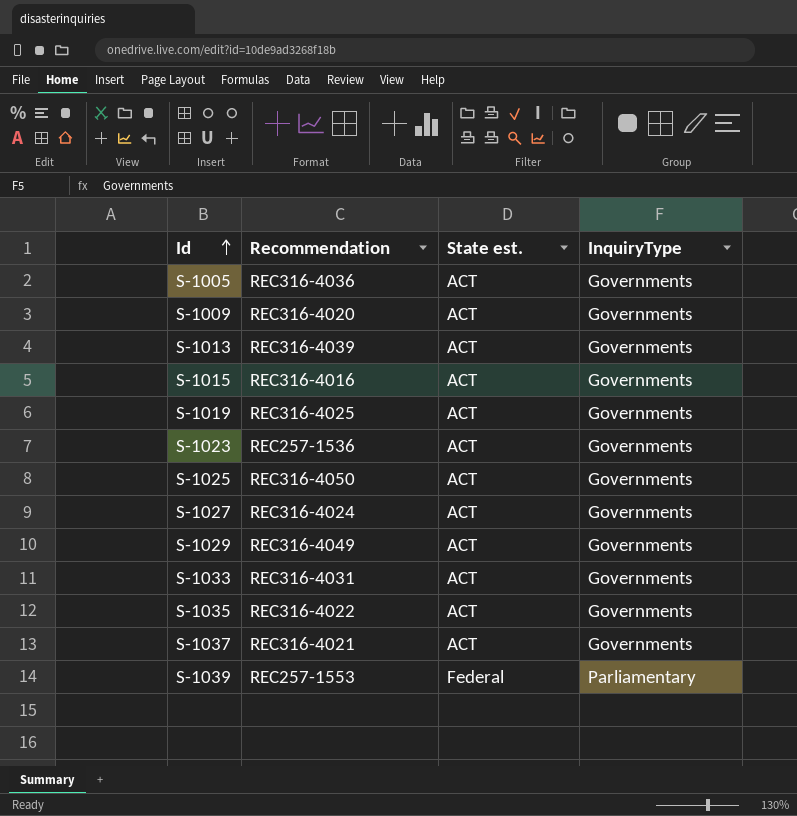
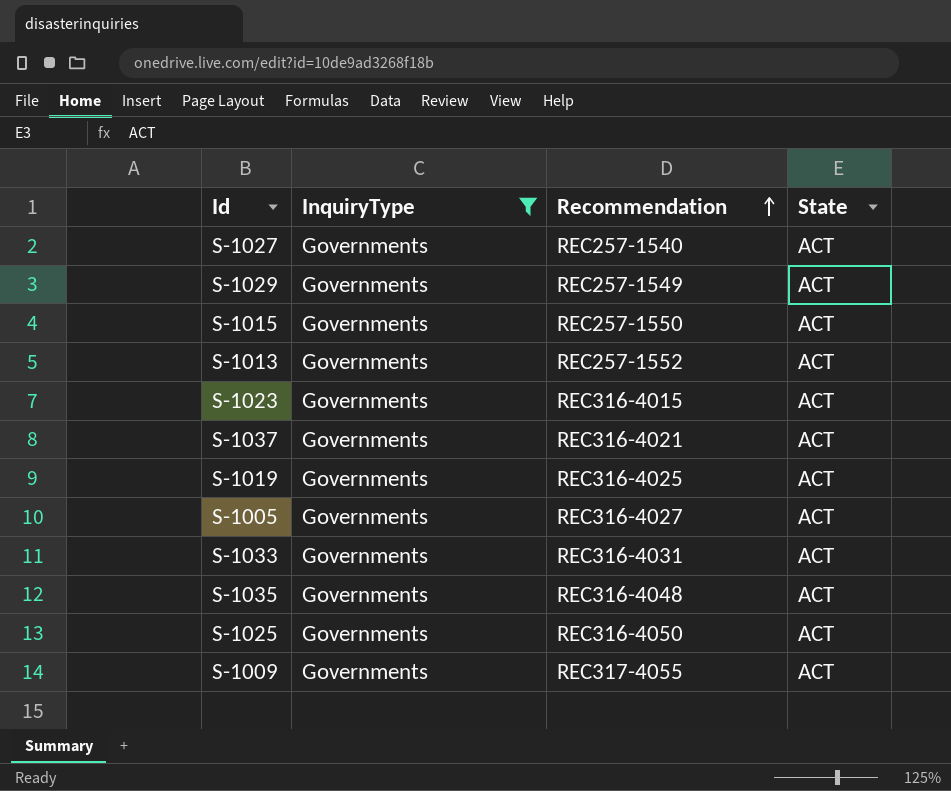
filter: none -> InquiryType = Governments
row order: Id ascending -> Recommendation ascending
column InquiryType | position: 4 -> 2
column name: State est. -> State
S-1027 | Recommendation: REC316-4024 -> REC257-1540
S-1029 | Recommendation: REC316-4049 -> REC257-1549
S-1015 | Recommendation: REC316-4016 -> REC257-1550
S-1013 | Recommendation: REC316-4039 -> REC257-1552
S-1023 | Recommendation: REC257-1536 -> REC316-4015
S-1005 | Recommendation: REC316-4036 -> REC316-4027
S-1035 | Recommendation: REC316-4022 -> REC316-4048
S-1009 | Recommendation: REC316-4020 -> REC317-4055

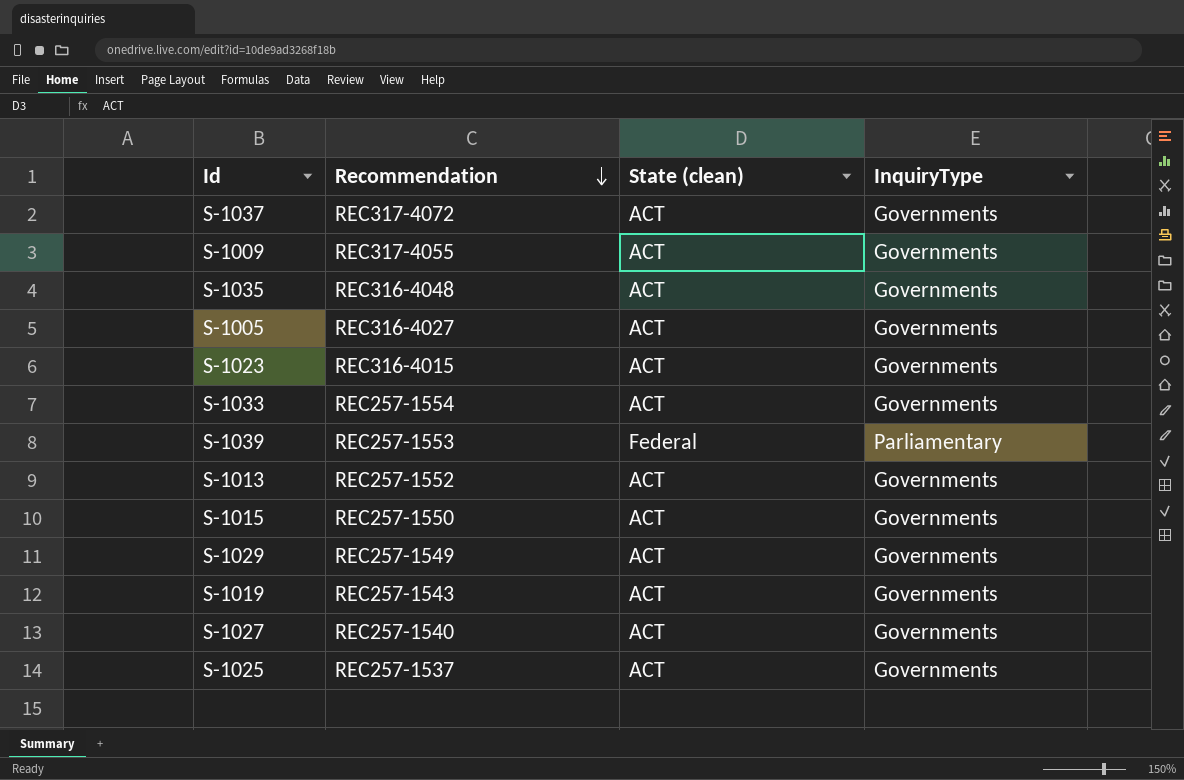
filter: InquiryType = Governments -> none
row order: Recommendation ascending -> Recommendation descending
column name: State -> State (clean)
column InquiryType | position: 2 -> 4
S-1037 | Recommendation: REC316-4021 -> REC317-4072
S-1033 | Recommendation: REC316-4031 -> REC257-1554
S-1019 | Recommendation: REC316-4025 -> REC257-1543
S-1025 | Recommendation: REC316-4050 -> REC257-1537

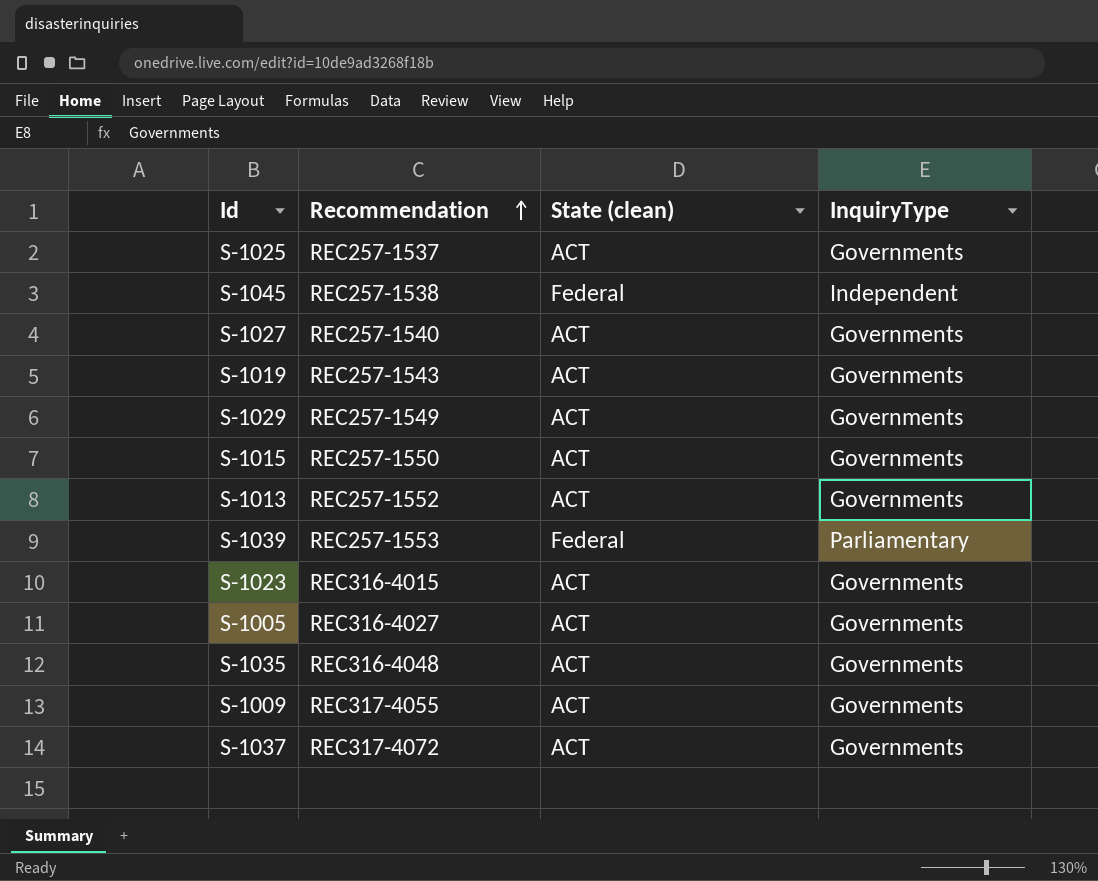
row order: Recommendation descending -> Recommendation ascending
row S-1033: REC257-1554 | ACT | Governments -> none
row S-1045: none -> REC257-1538 | Federal | Independent

